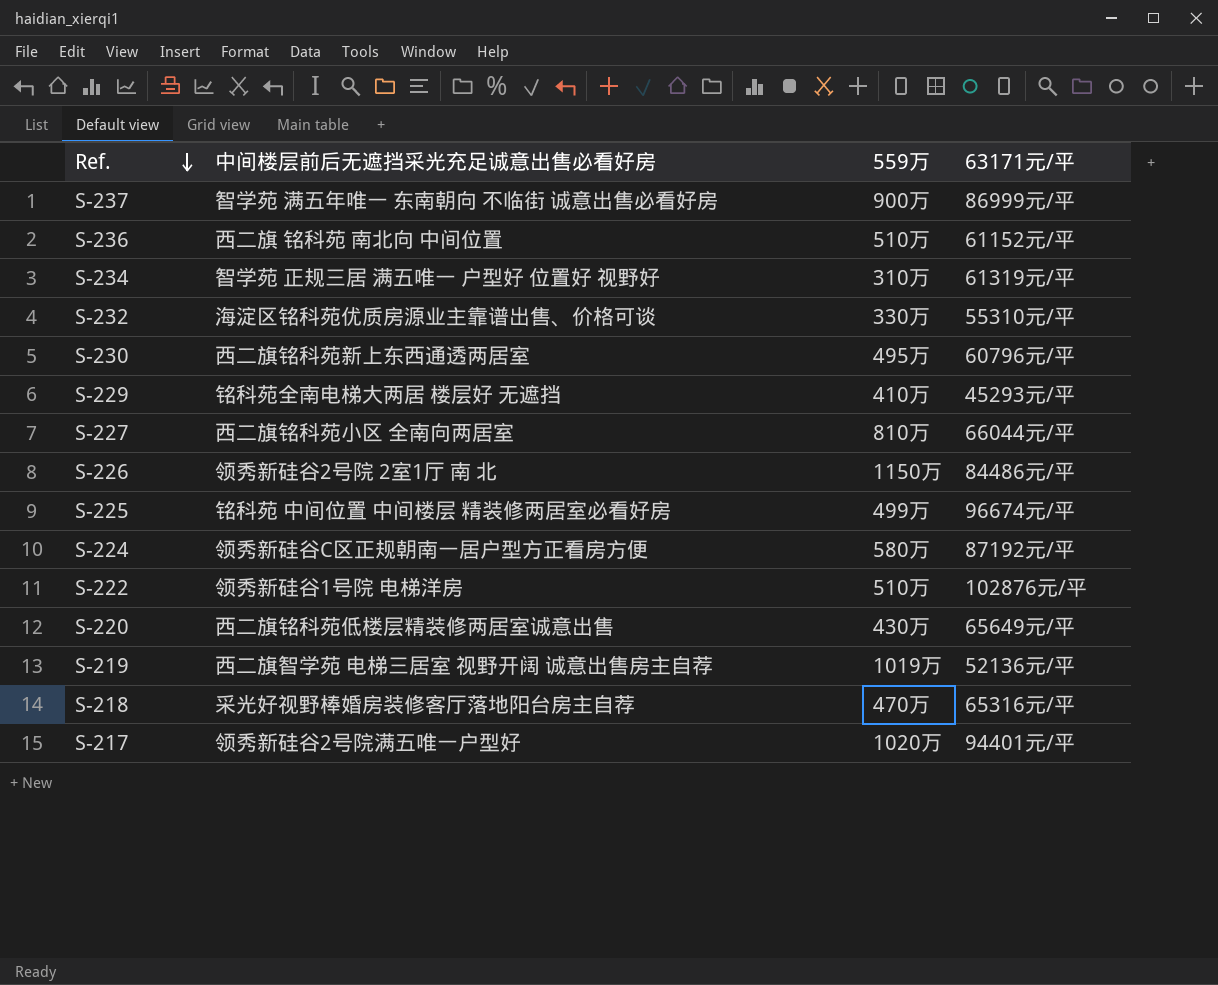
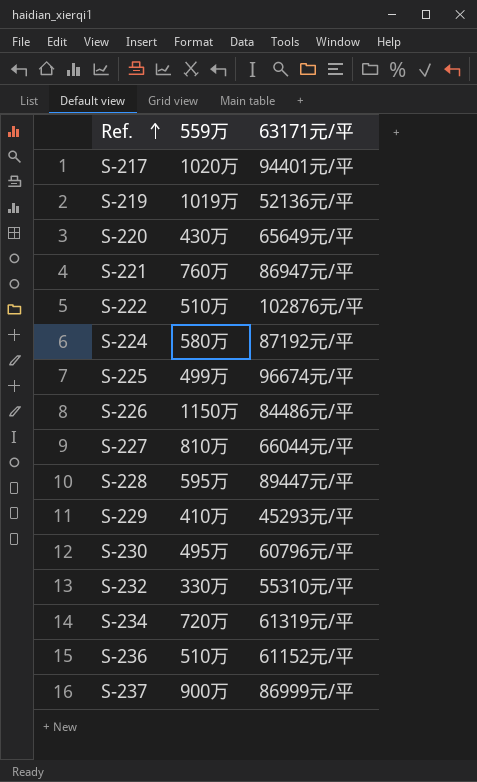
row order: Ref. descending -> Ref. ascending
column 中间楼层前后无遮挡采光充足诚意出售必看好房 | position: 2 -> none
row S-218: 采光好视野棒婚房装修客厅落地阳台房主自荐 | 470万 | 65316元/平 -> none
row S-221: none -> 760万 | 86947元/平
row S-228: none -> 595万 | 89447元/平
S-234 | 559万: 310万 -> 720万

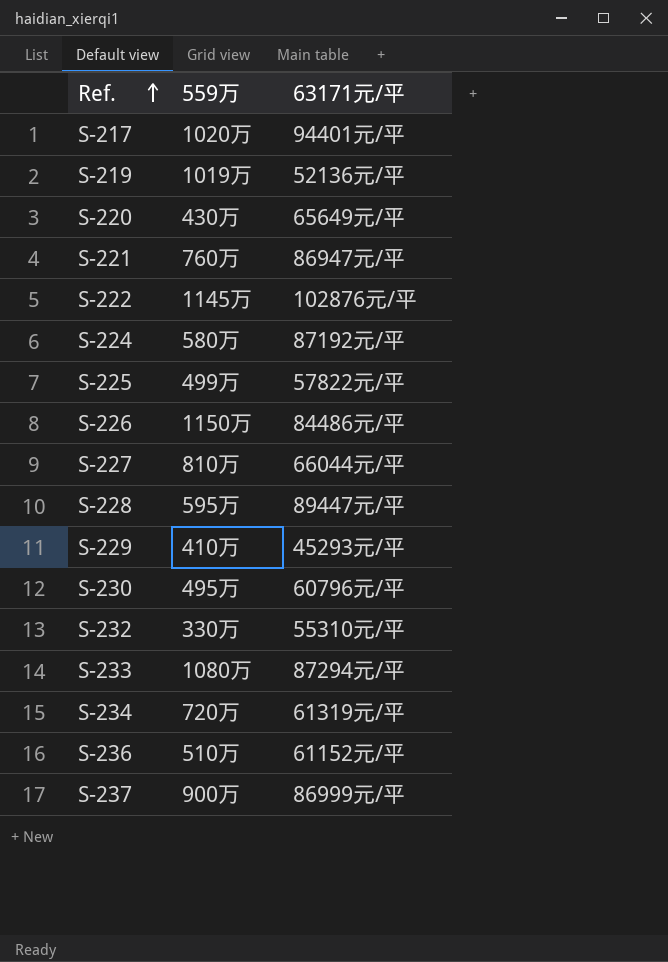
S-222 | 559万: 510万 -> 1145万
S-225 | 63171元/平: 96674元/平 -> 57822元/平
row S-233: none -> 1080万 | 87294元/平

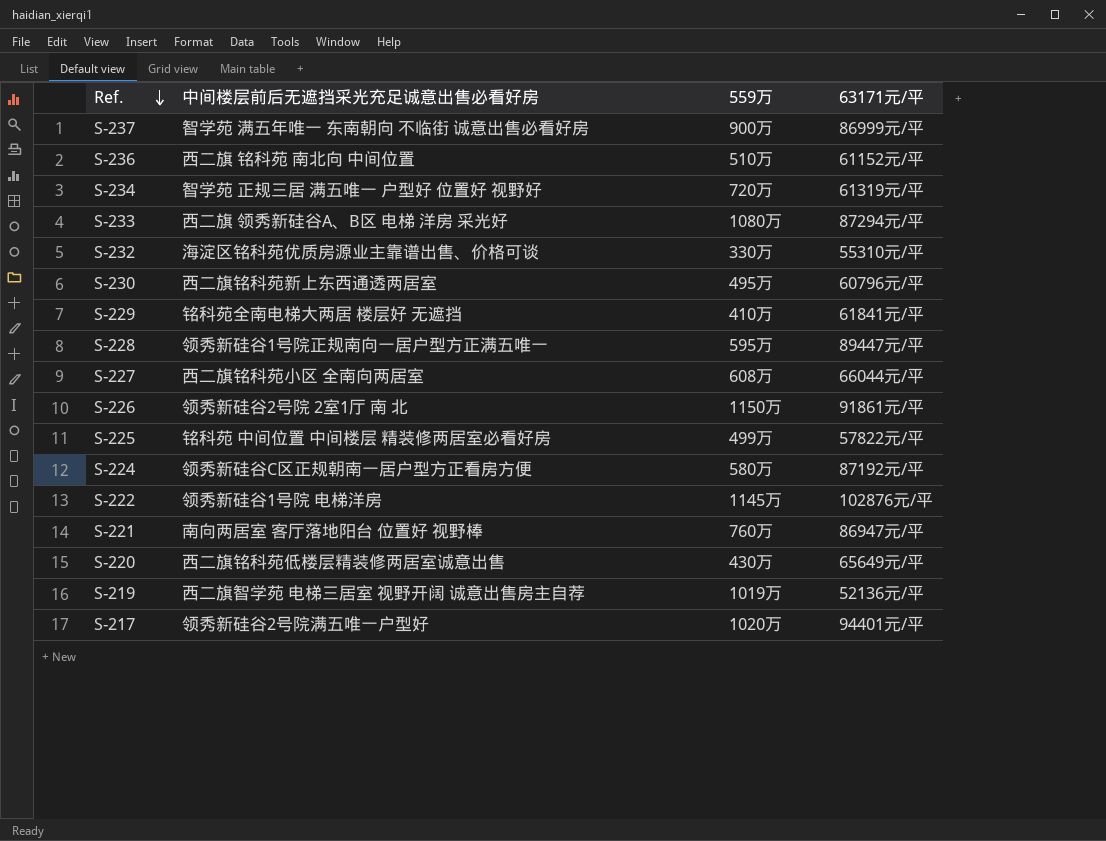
row order: Ref. ascending -> Ref. descending
column 中间楼层前后无遮挡采光充足诚意出售必看好房 | position: none -> 2
S-229 | 63171元/平: 45293元/平 -> 61841元/平
S-227 | 559万: 810万 -> 608万
S-226 | 63171元/平: 84486元/平 -> 91861元/平

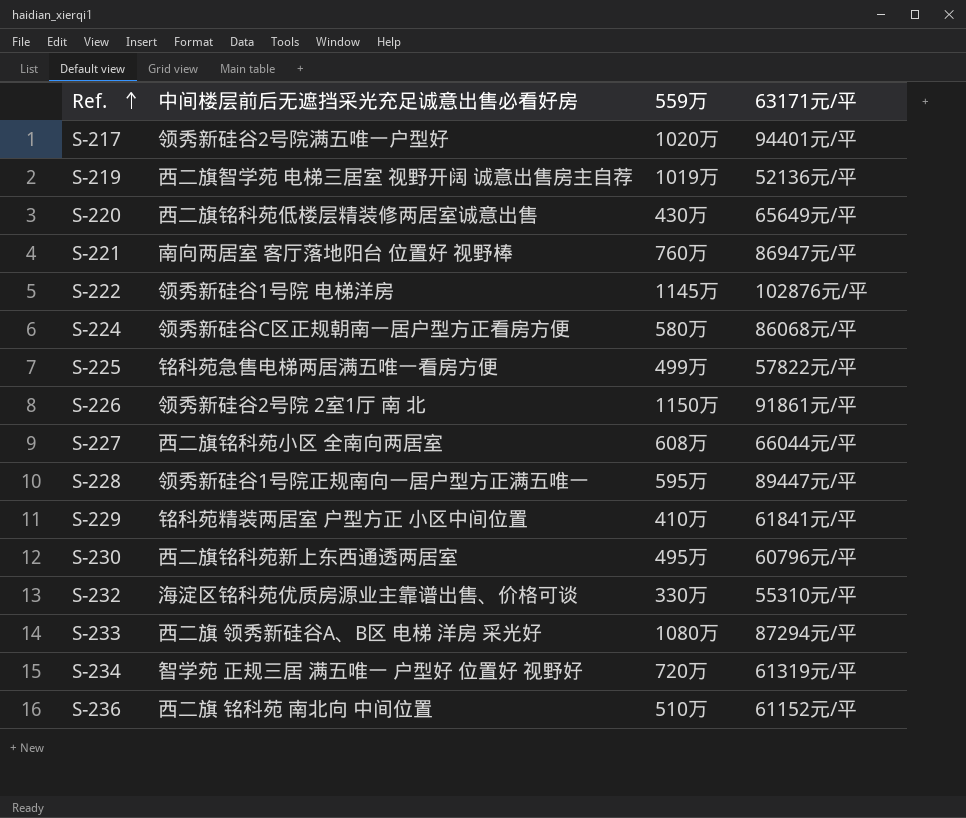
row order: Ref. descending -> Ref. ascending
row S-237: 智学苑 满五年唯一 东南朝向 不临街 诚意出售必看好房 | 900万 | 86999元/平 -> none
S-224 | 63171元/平: 87192元/平 -> 86068元/平
S-225 | 中间楼层前后无遮挡采光充足诚意出售必看好房: 铭科苑 中间位置 中间楼层 精装修两居室必看好房 -> 铭科苑急售电梯两居满五唯一看房方便
S-229 | 中间楼层前后无遮挡采光充足诚意出售必看好房: 铭科苑全南电梯大两居 楼层好 无遮挡 -> 铭科苑精装两居室 户型方正 小区中间位置

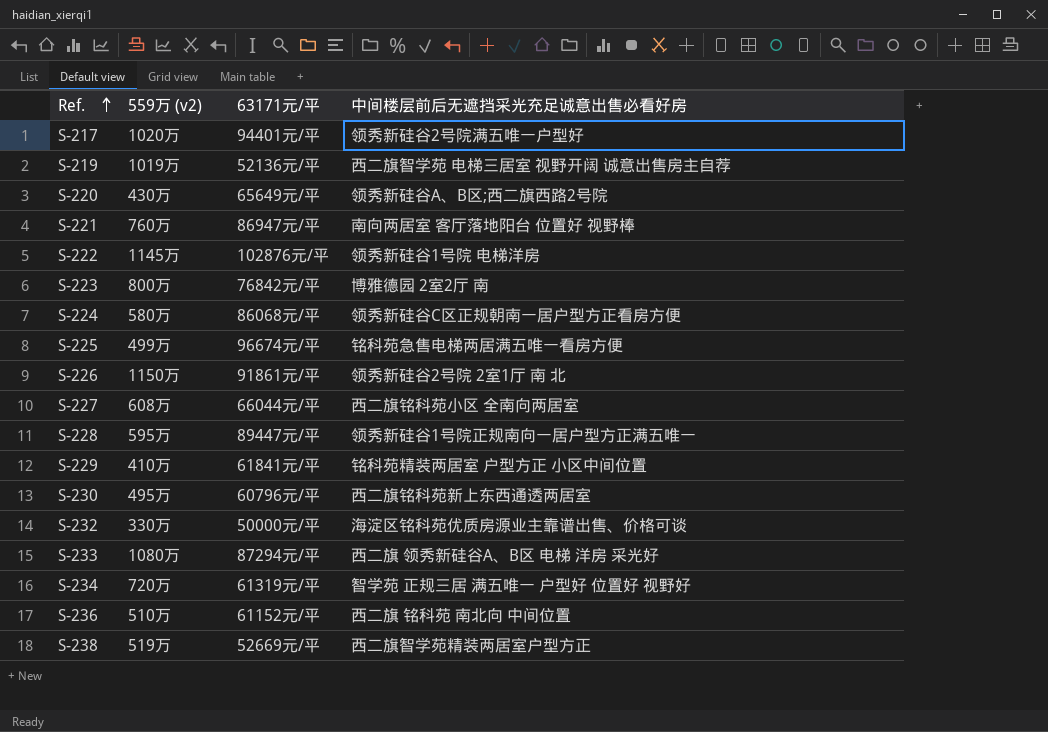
column name: 559万 -> 559万 (v2)
column 中间楼层前后无遮挡采光充足诚意出售必看好房 | position: 2 -> 4
S-220 | 中间楼层前后无遮挡采光充足诚意出售必看好房: 西二旗铭科苑低楼层精装修两居室诚意出售 -> 领秀新硅谷A、B区;西二旗西路2号院
row S-223: none -> 800万 | 76842元/平 | 博雅德园 2室2厅 南
S-225 | 63171元/平: 57822元/平 -> 96674元/平
S-232 | 63171元/平: 55310元/平 -> 50000元/平
row S-238: none -> 519万 | 52669元/平 | 西二旗智学苑精装两居室户型方正

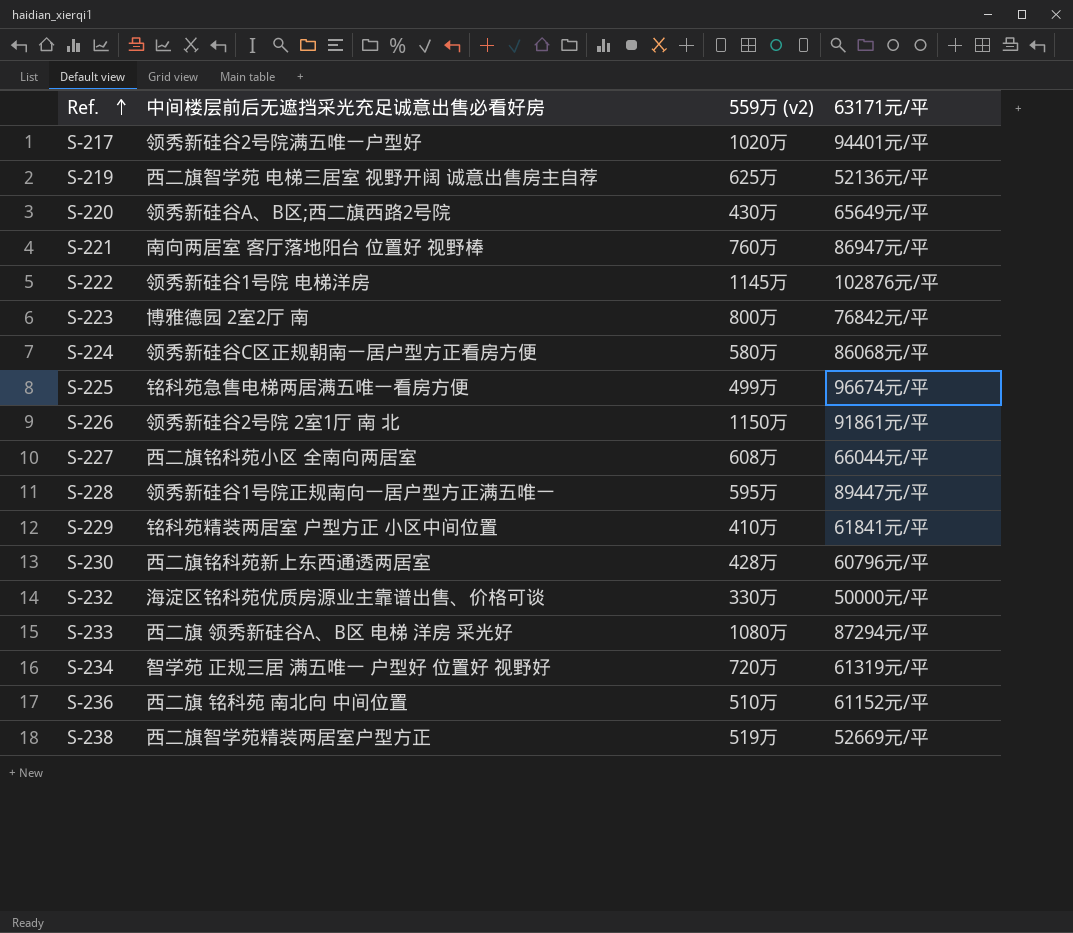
column 中间楼层前后无遮挡采光充足诚意出售必看好房 | position: 4 -> 2
S-219 | 559万 (v2): 1019万 -> 625万
S-230 | 559万 (v2): 495万 -> 428万

